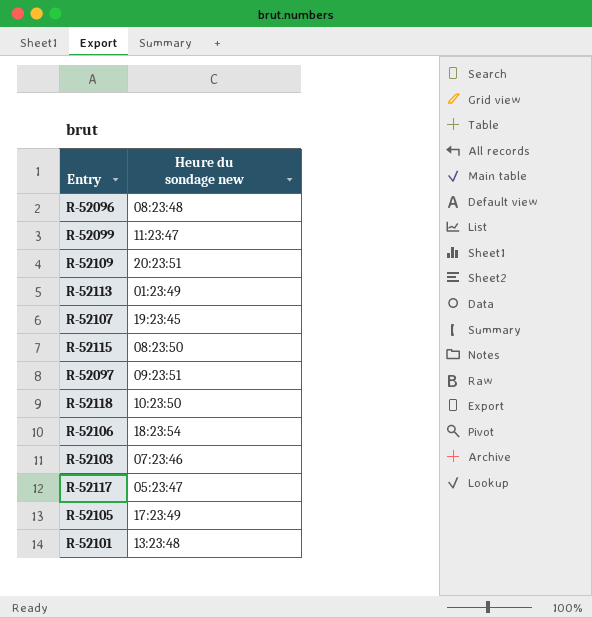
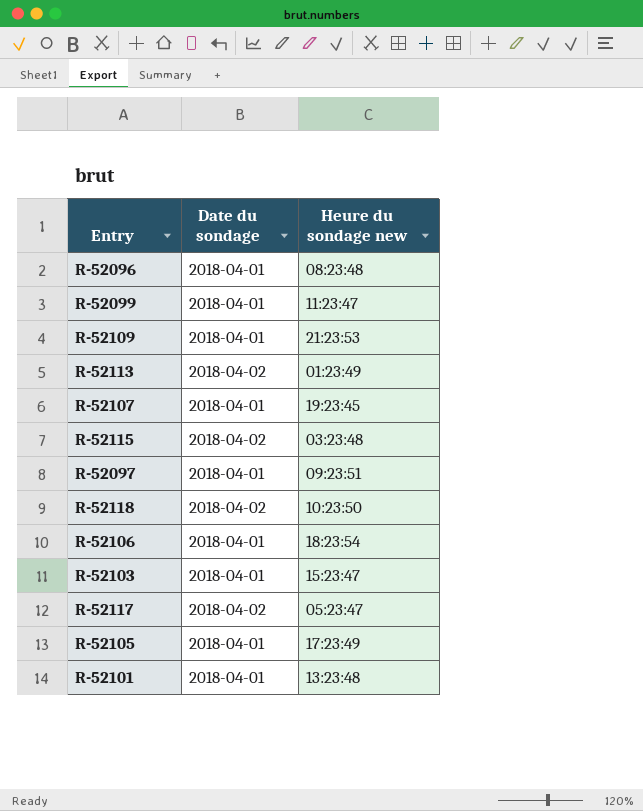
column Date du sondage | position: none -> 2
R-52109 | Heure du sondage new: 20:23:51 -> 21:23:53
R-52115 | Heure du sondage new: 08:23:50 -> 03:23:48
R-52103 | Heure du sondage new: 07:23:46 -> 15:23:47

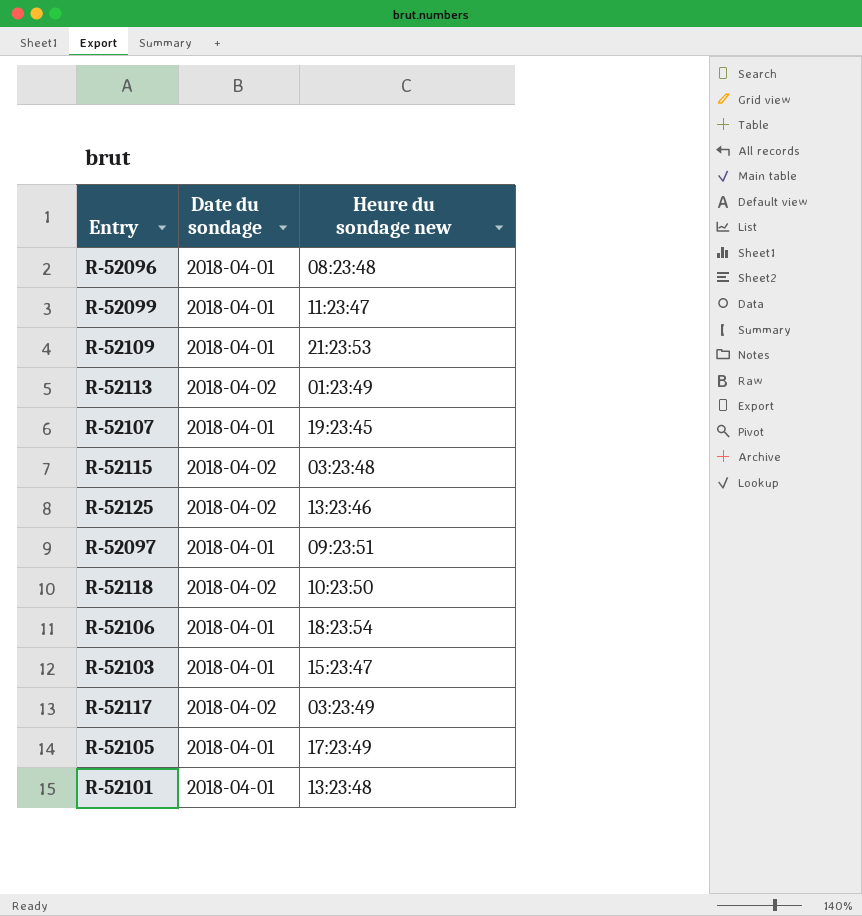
row R-52125: none -> 2018-04-02 | 13:23:46
R-52117 | Heure du sondage new: 05:23:47 -> 03:23:49

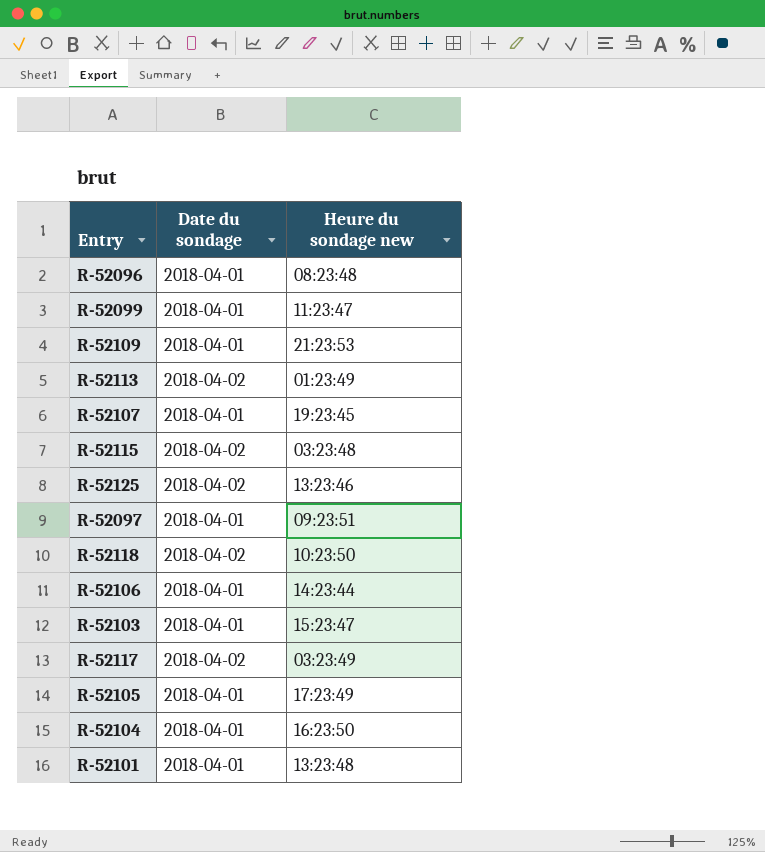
R-52106 | Heure du sondage new: 18:23:54 -> 14:23:44
row R-52104: none -> 2018-04-01 | 16:23:50

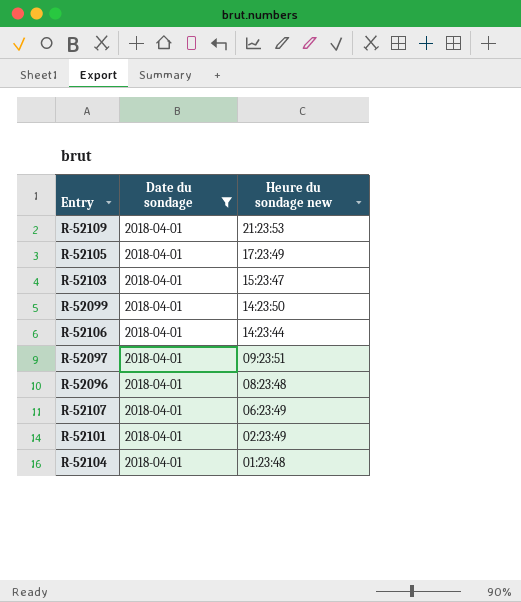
filter: none -> Date du sondage = 2018-04-01
row order: none -> Heure du sondage new descending
R-52099 | Heure du sondage new: 11:23:47 -> 14:23:50
R-52107 | Heure du sondage new: 19:23:45 -> 06:23:49
R-52101 | Heure du sondage new: 13:23:48 -> 02:23:49
R-52104 | Heure du sondage new: 16:23:50 -> 01:23:48

